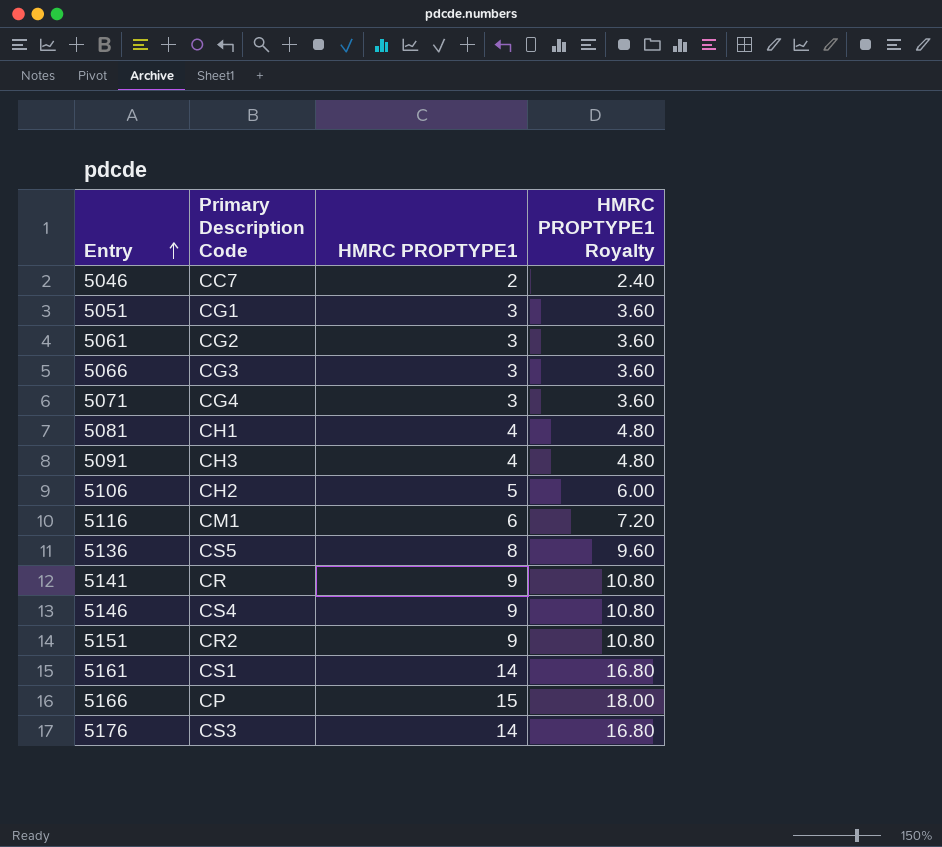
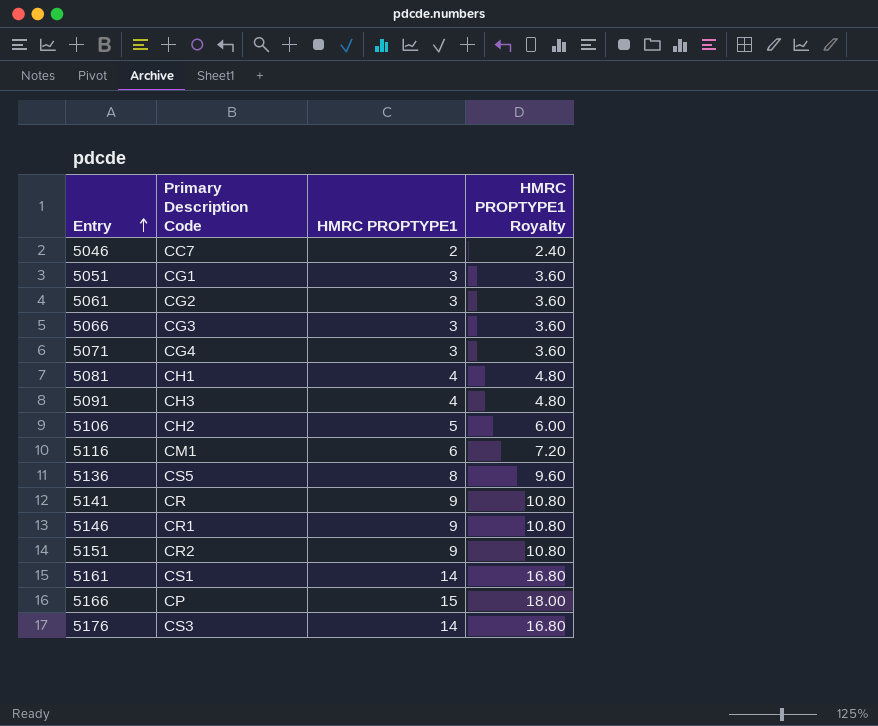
5146 | Primary Description Code: CS4 -> CR1

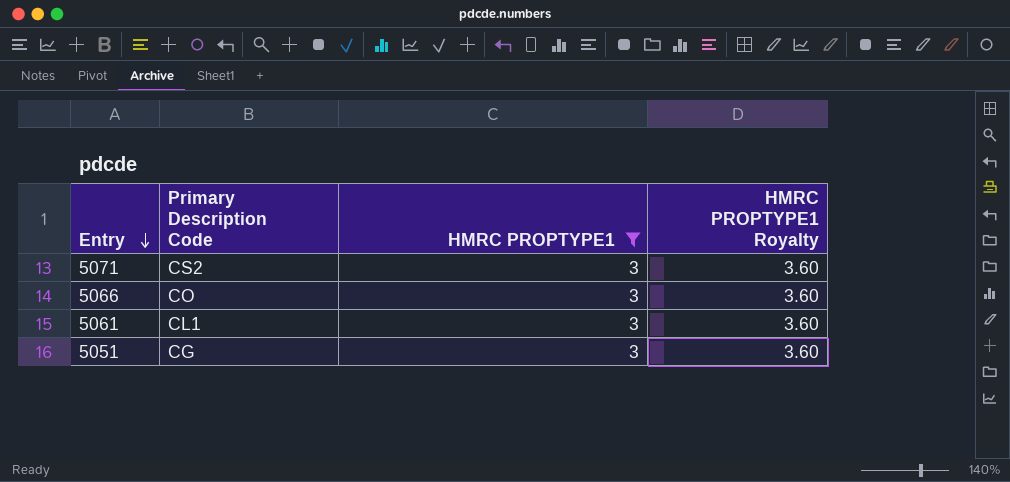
filter: none -> HMRC PROPTYPE1 = 3
row order: Entry ascending -> Entry descending
5071 | Primary Description Code: CG4 -> CS2
5066 | Primary Description Code: CG3 -> CO
5061 | Primary Description Code: CG2 -> CL1
5051 | Primary Description Code: CG1 -> CG

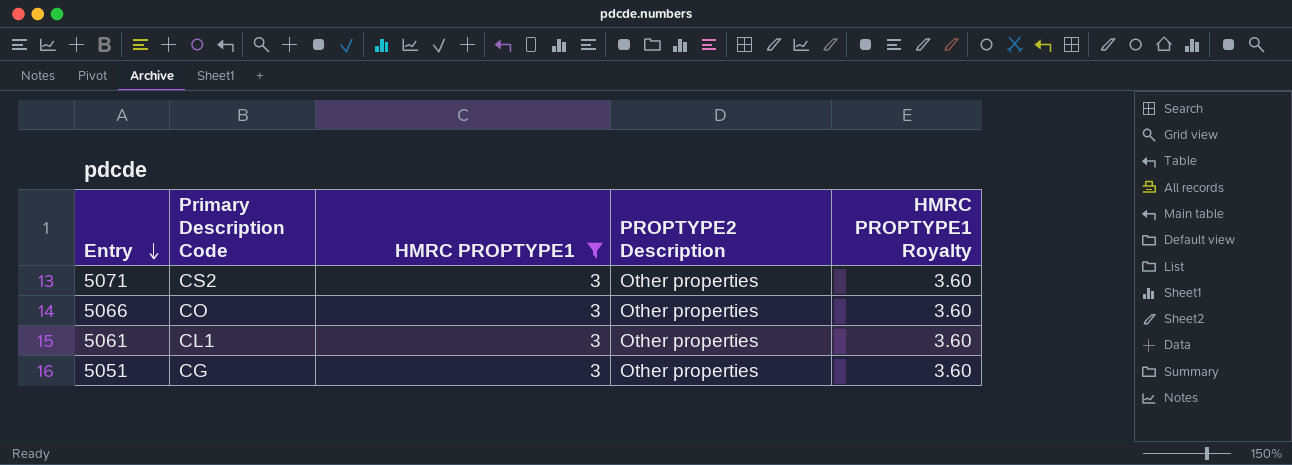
column PROPTYPE2 Description | position: none -> 4

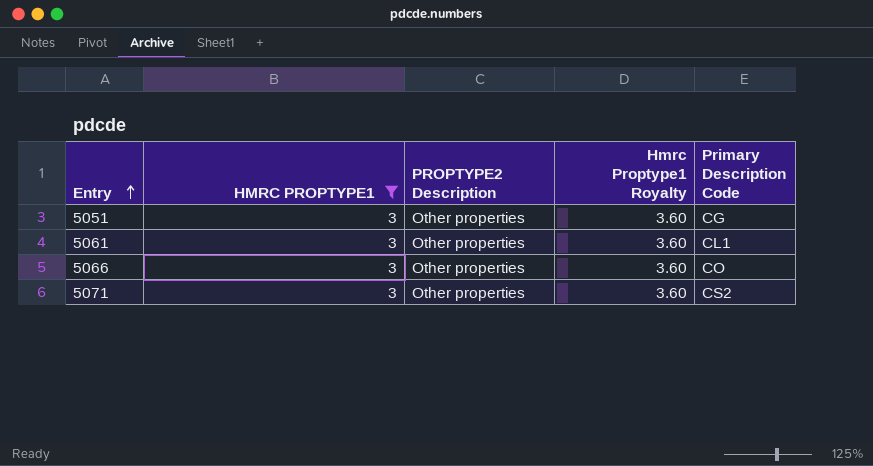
row order: Entry descending -> Entry ascending
column name: HMRC PROPTYPE1 Royalty -> Hmrc Proptype1 Royalty
column Primary Description Code | position: 2 -> 5

